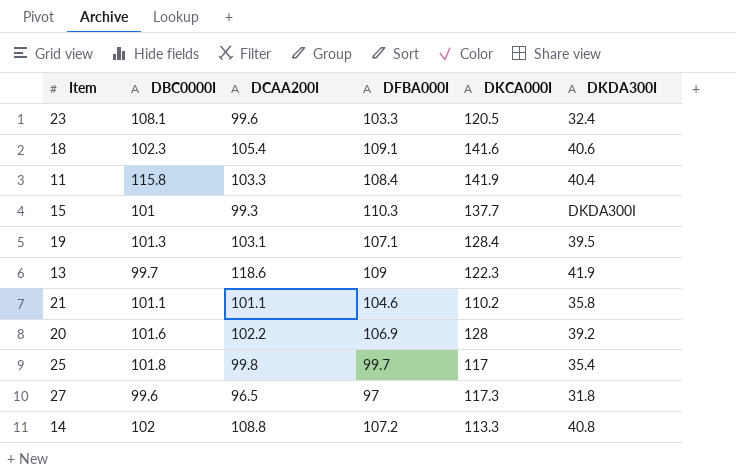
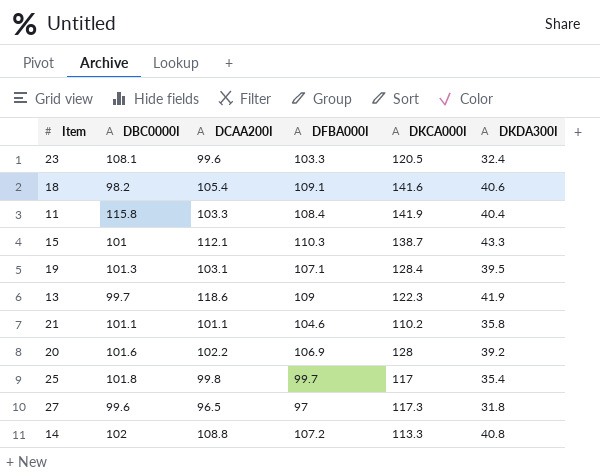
18 | DBC0000I: 102.3 -> 98.2
15 | DCAA200I: 99.3 -> 112.1
15 | DKCA000I: 137.7 -> 138.7
15 | DKDA300I: DKDA300I -> 43.3

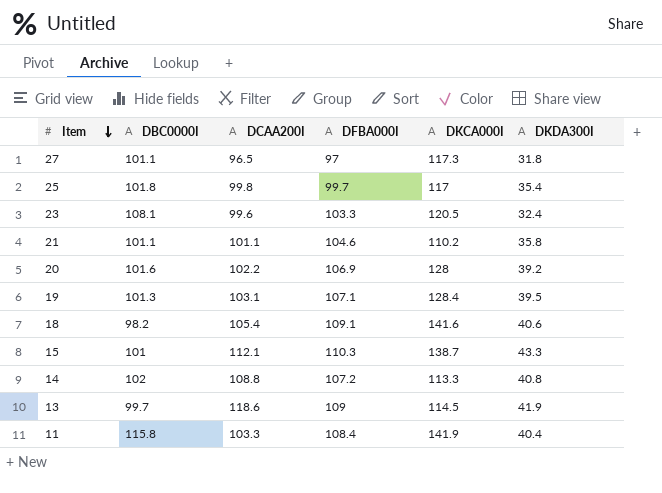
row order: none -> Item descending
27 | DBC0000I: 99.6 -> 101.1
13 | DKCA000I: 122.3 -> 114.5

